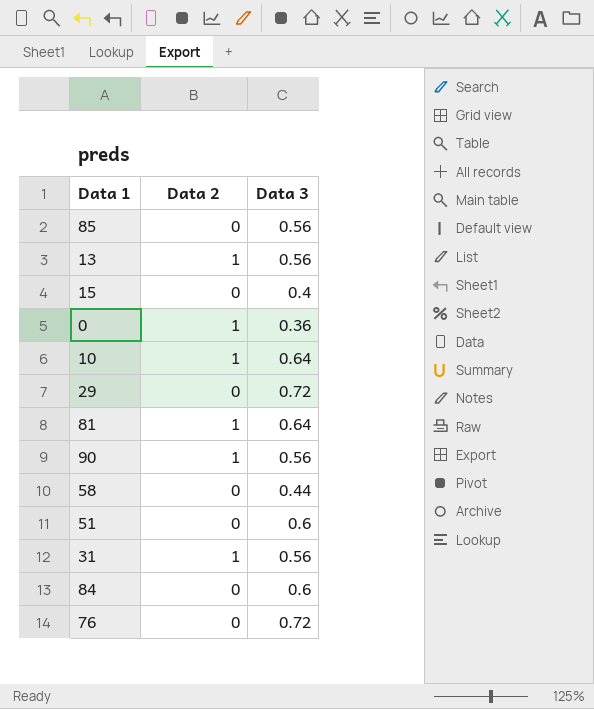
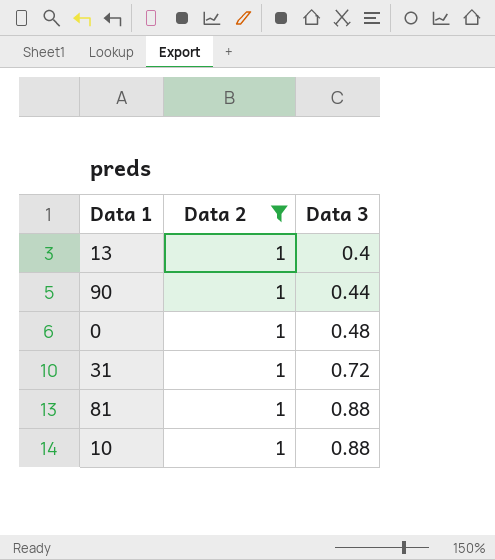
filter: none -> Data 2 = 1
row order: none -> Data 3 ascending
13 | Data 3: 0.56 -> 0.4
90 | Data 3: 0.56 -> 0.44
0 | Data 3: 0.36 -> 0.48
31 | Data 3: 0.56 -> 0.72
81 | Data 3: 0.64 -> 0.88
10 | Data 3: 0.64 -> 0.88

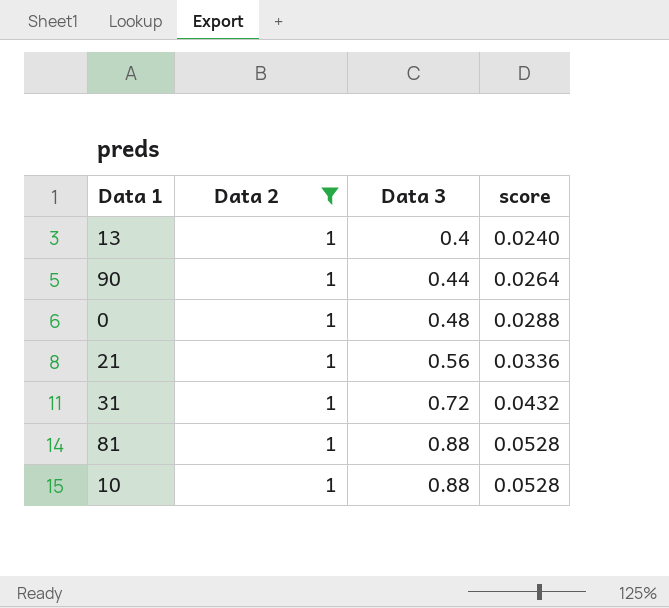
column score | formula: none -> [Data 3] * 0.06
row 21: none -> 1 | 0.56 | 0.0336

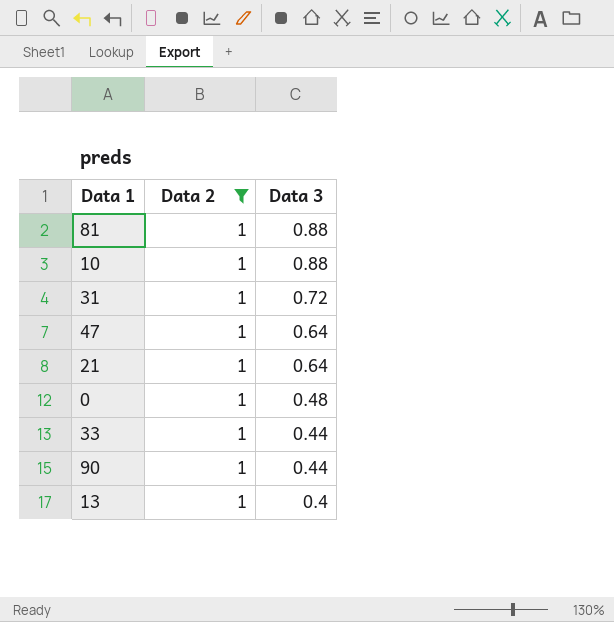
row order: Data 3 ascending -> Data 3 descending
column score | formula: [Data 3] * 0.06 -> none
row 47: none -> 1 | 0.64
21 | Data 3: 0.56 -> 0.64
row 33: none -> 1 | 0.44

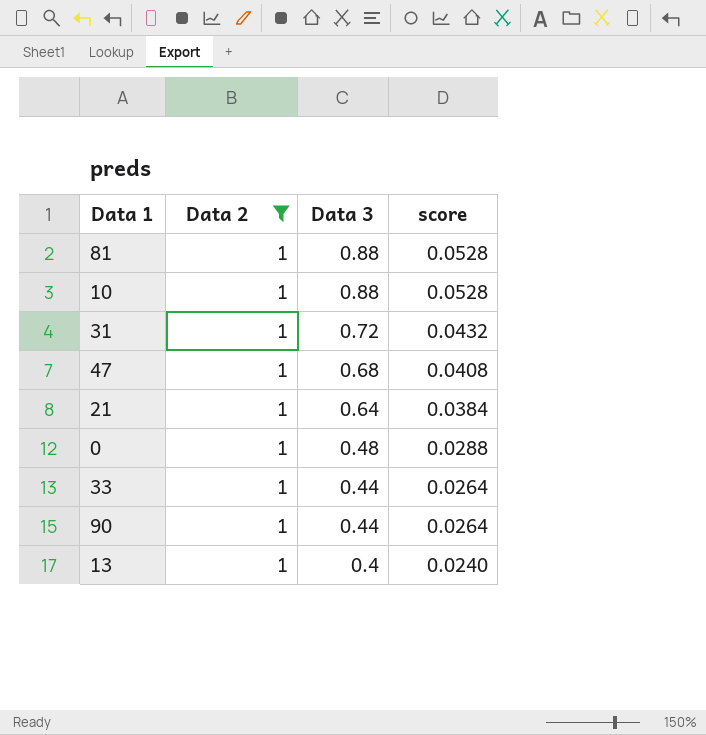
column score | formula: none -> [Data 3] * 0.06
47 | Data 3: 0.64 -> 0.68

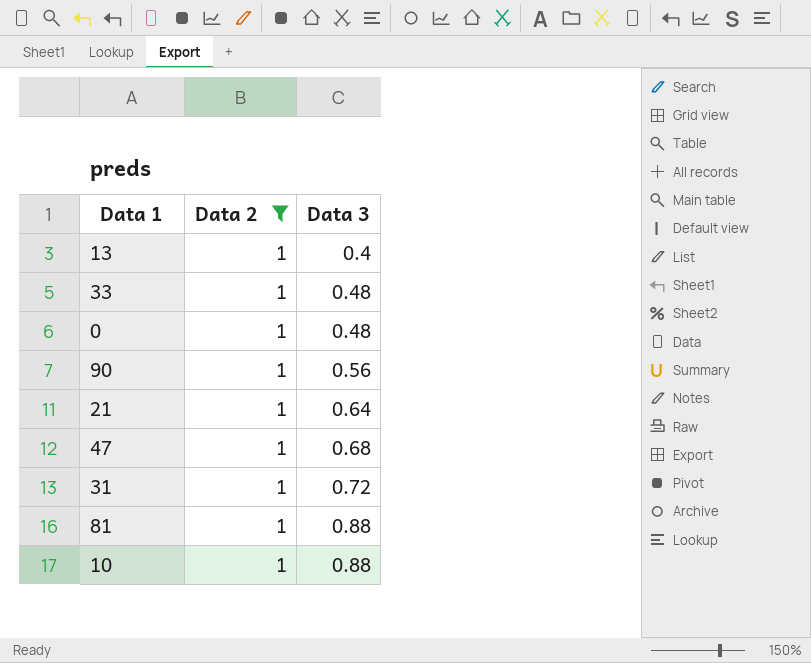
row order: Data 3 descending -> Data 3 ascending
column score | formula: [Data 3] * 0.06 -> none
33 | Data 3: 0.44 -> 0.48
90 | Data 3: 0.44 -> 0.56

